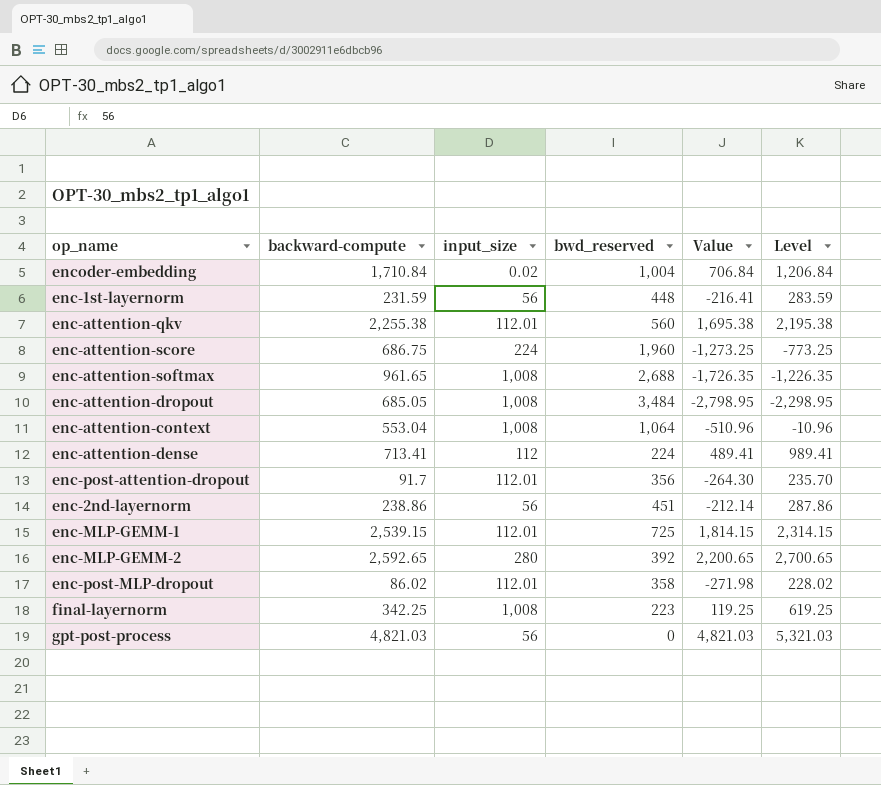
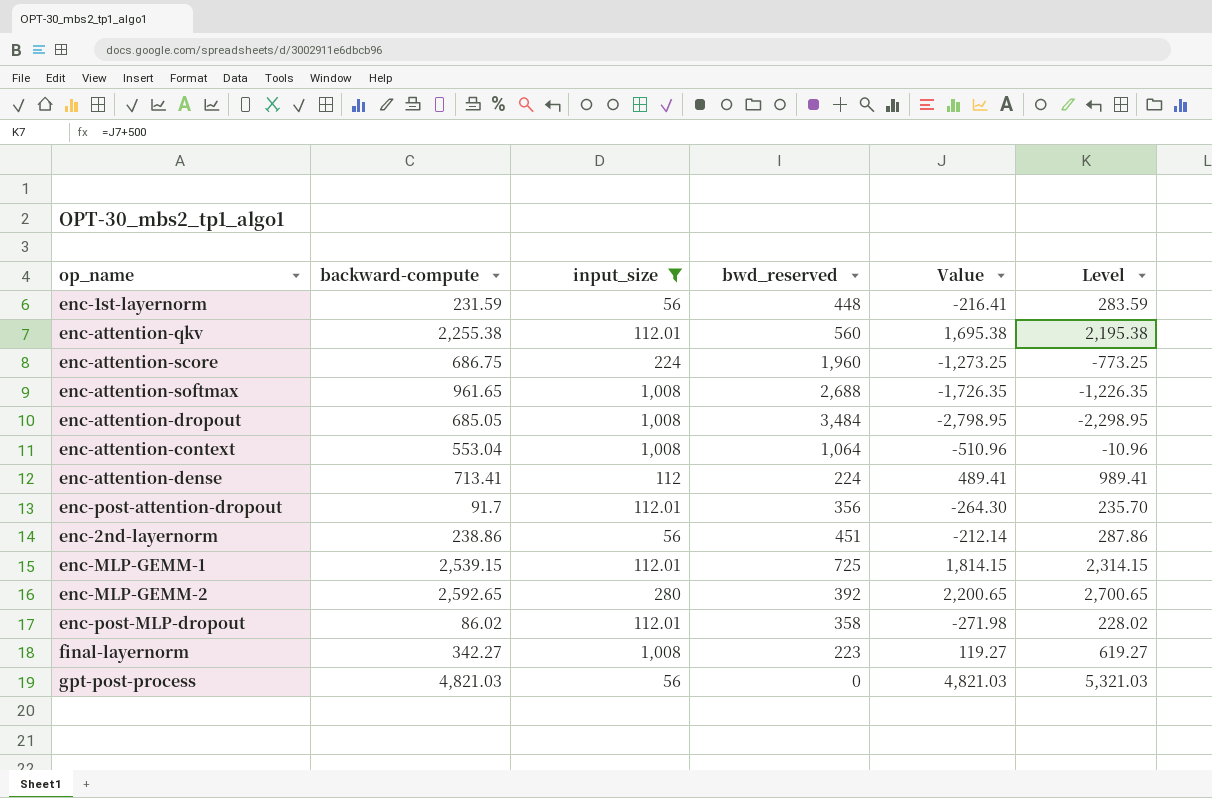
filter: none -> input_size != 0.02
final-layernorm | backward-compute: 342.25 -> 342.27
final-layernorm | Value: 119.25 -> 119.27
final-layernorm | Level: 619.25 -> 619.27

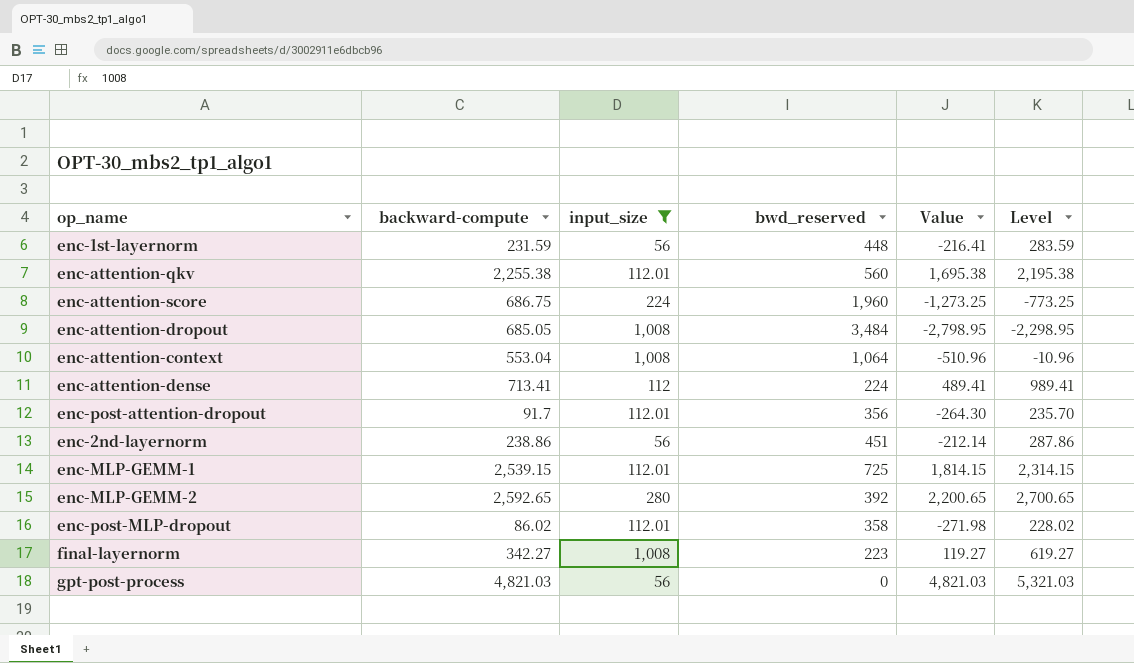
row enc-attention-softmax: 961.65 | 1,008 | 2,688 | -1,726.35 | -1,226.35 -> none

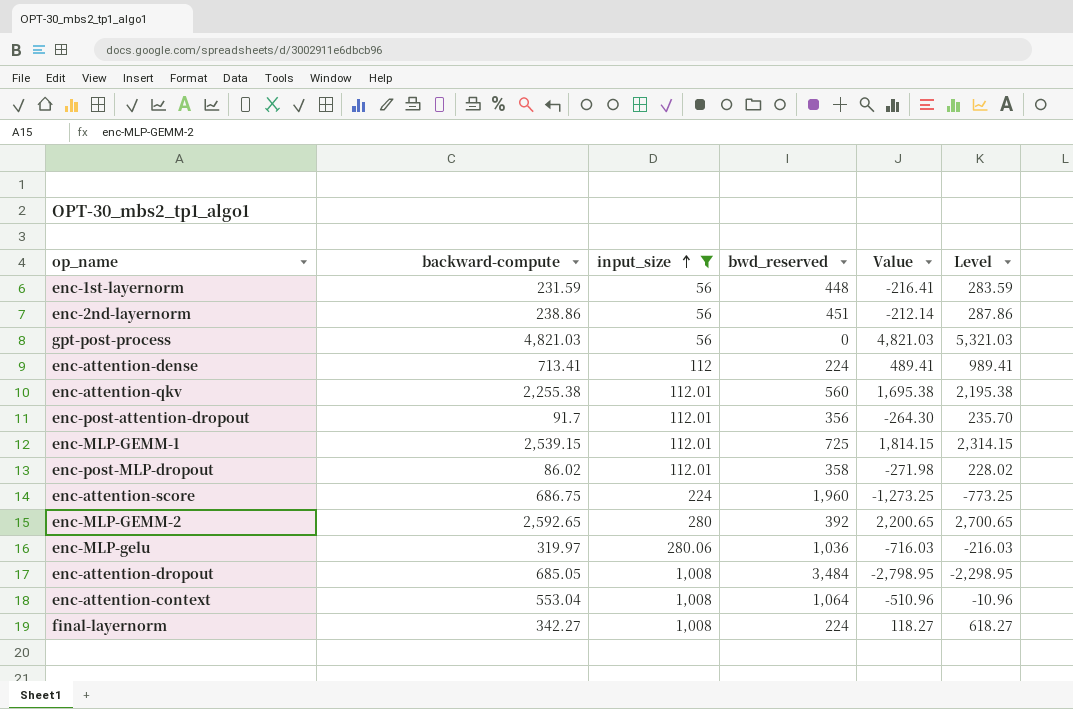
row order: none -> input_size ascending
row enc-MLP-gelu: none -> 319.97 | 280.06 | 1,036 | -716.03 | -216.03
final-layernorm | bwd_reserved: 223 -> 224
final-layernorm | Value: 119.27 -> 118.27
final-layernorm | Level: 619.27 -> 618.27

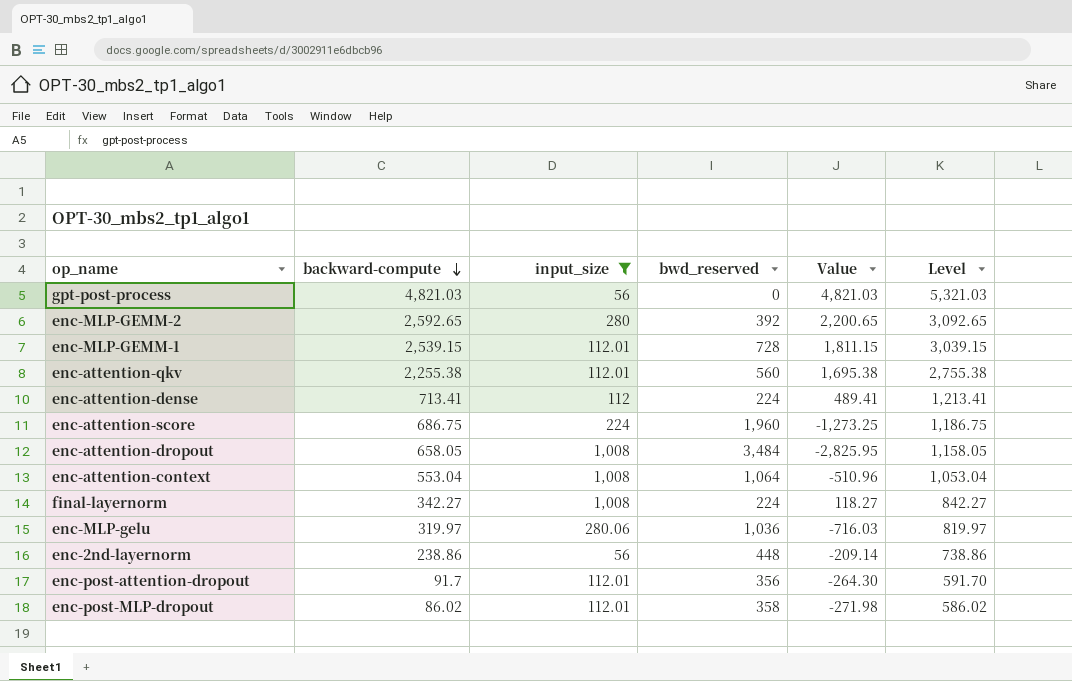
row order: input_size ascending -> backward-compute descending
column Level | formula: [Value] + 500 -> [backward-compute] + 500
row enc-1st-layernorm: 231.59 | 56 | 448 | -216.41 | 283.59 -> none
enc-MLP-GEMM-1 | bwd_reserved: 725 -> 728
enc-MLP-GEMM-1 | Value: 1,814.15 -> 1,811.15
enc-attention-dropout | backward-compute: 685.05 -> 658.05
enc-attention-dropout | Value: -2,798.95 -> -2,825.95
enc-2nd-layernorm | bwd_reserved: 451 -> 448
enc-2nd-layernorm | Value: -212.14 -> -209.14

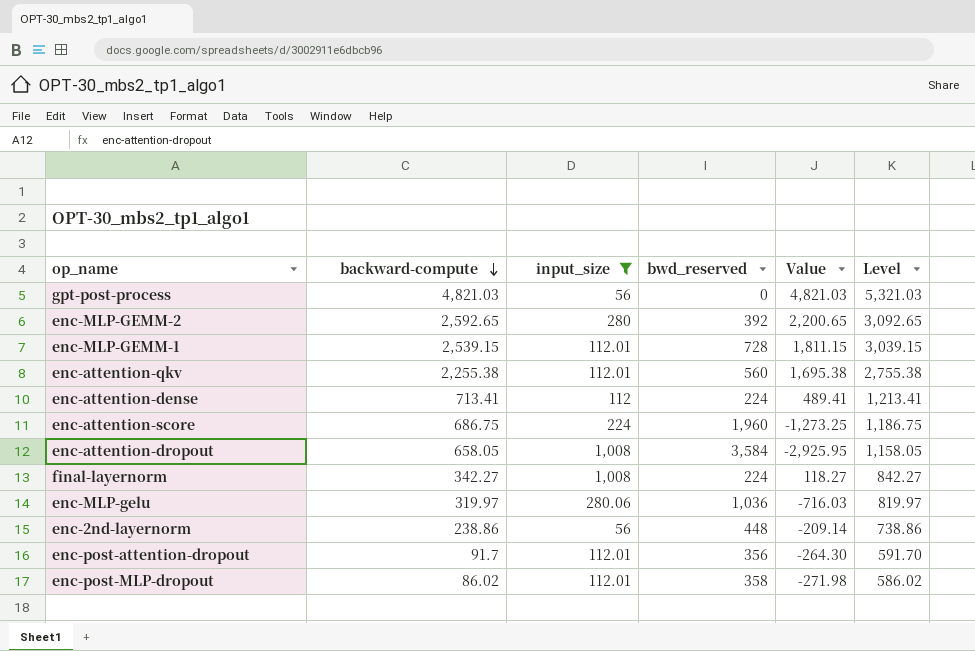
row enc-attention-context: 553.04 | 1,008 | 1,064 | -510.96 | 1,053.04 -> none
enc-attention-dropout | bwd_reserved: 3,484 -> 3,584
enc-attention-dropout | Value: -2,825.95 -> -2,925.95

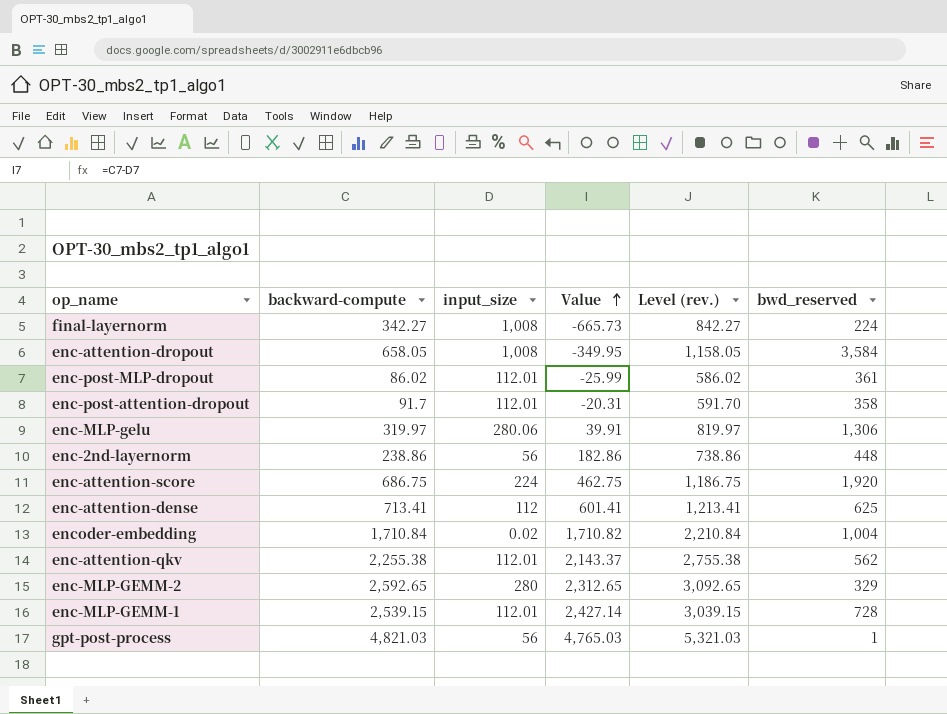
filter: input_size != 0.02 -> none
row order: backward-compute descending -> Value ascending
column Value | formula: [backward-compute] - [bwd_reserved] -> [backward-compute] - [input_size]
column name: Level -> Level (rev.)
column bwd_reserved | position: 4 -> 6
enc-post-MLP-dropout | bwd_reserved: 358 -> 361
enc-post-attention-dropout | bwd_reserved: 356 -> 358
enc-MLP-gelu | bwd_reserved: 1,036 -> 1,306
enc-attention-score | bwd_reserved: 1,960 -> 1,920
enc-attention-dense | bwd_reserved: 224 -> 625
enc-attention-qkv | bwd_reserved: 560 -> 562
enc-MLP-GEMM-2 | bwd_reserved: 392 -> 329
gpt-post-process | bwd_reserved: 0 -> 1

